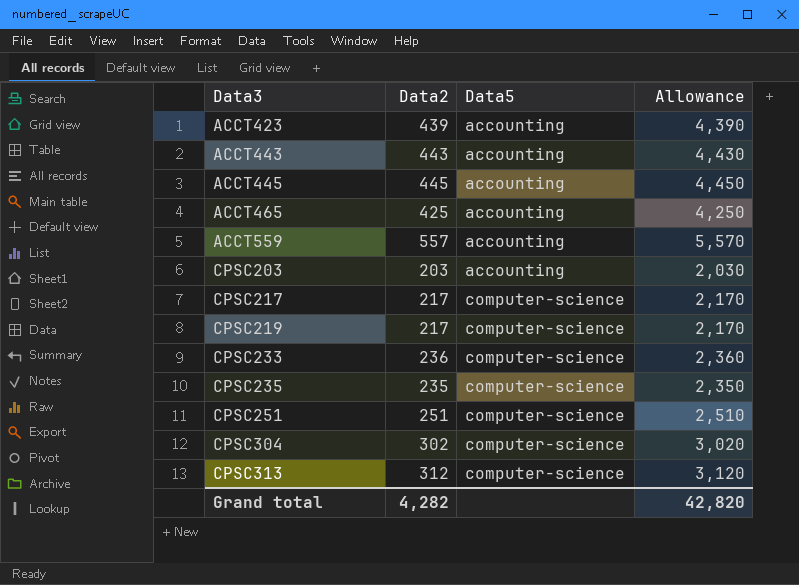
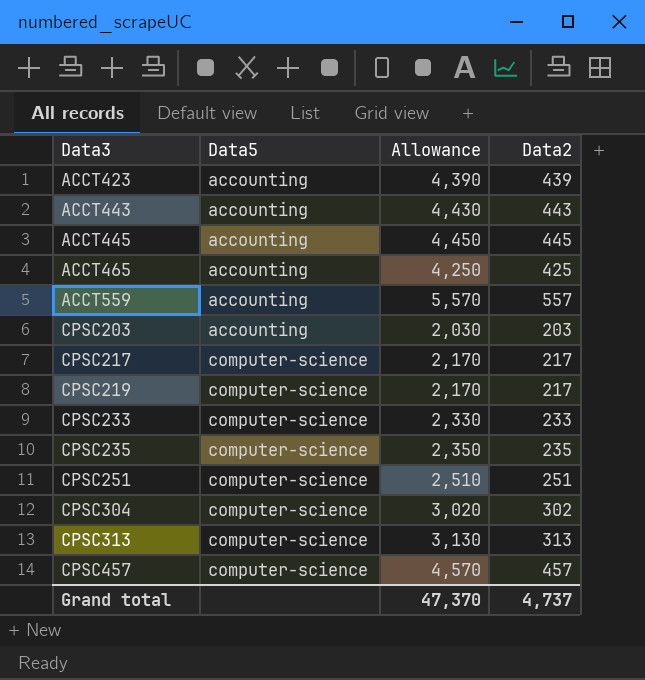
column Data2 | position: 2 -> 4
CPSC233 | Allowance: 2,360 -> 2,330
CPSC233 | Data2: 236 -> 233
CPSC313 | Allowance: 3,120 -> 3,130
CPSC313 | Data2: 312 -> 313
row CPSC457: none -> computer-science | 4,570 | 457
Grand total | Allowance: 42,820 -> 47,370
Grand total | Data2: 4,282 -> 4,737

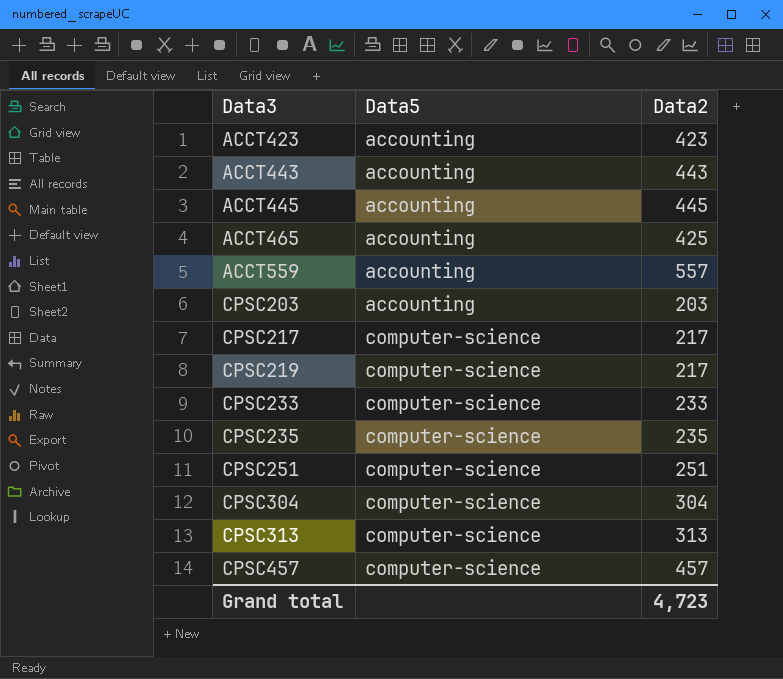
column Allowance | formula: [Data2] * 10 -> none
ACCT423 | Data2: 439 -> 423
CPSC304 | Data2: 302 -> 304
Grand total | Data2: 4,737 -> 4,723

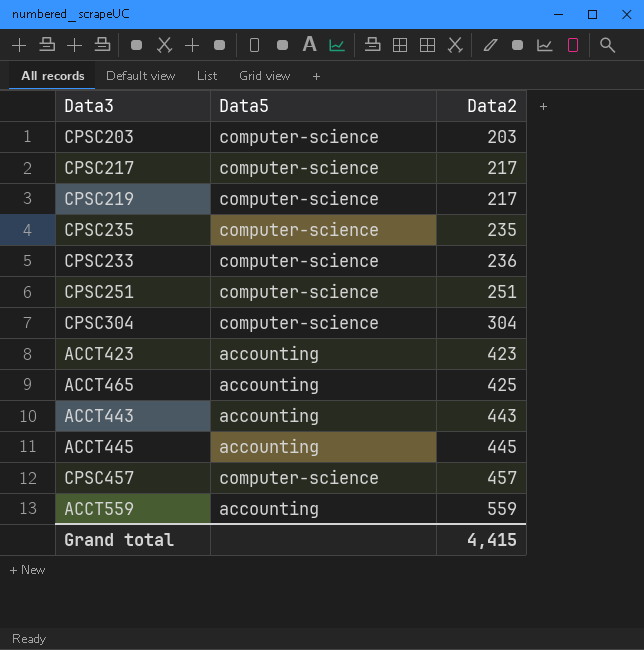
row order: Data3 ascending -> Data2 ascending
row CPSC313: computer-science | 313 -> none
CPSC203 | Data5: accounting -> computer-science
CPSC233 | Data2: 233 -> 236
ACCT559 | Data2: 557 -> 559
Grand total | Data2: 4,723 -> 4,415

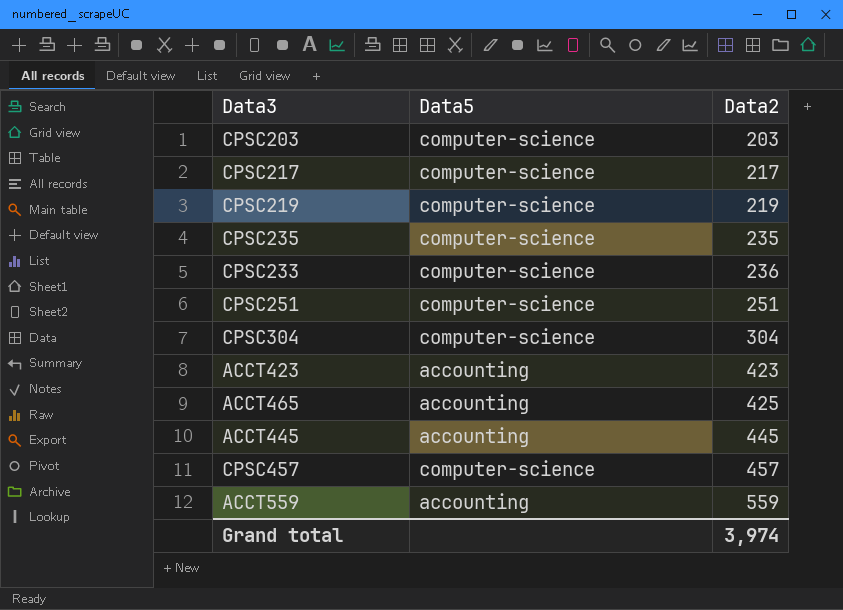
row ACCT443: accounting | 443 -> none
CPSC219 | Data2: 217 -> 219
Grand total | Data2: 4,415 -> 3,974

